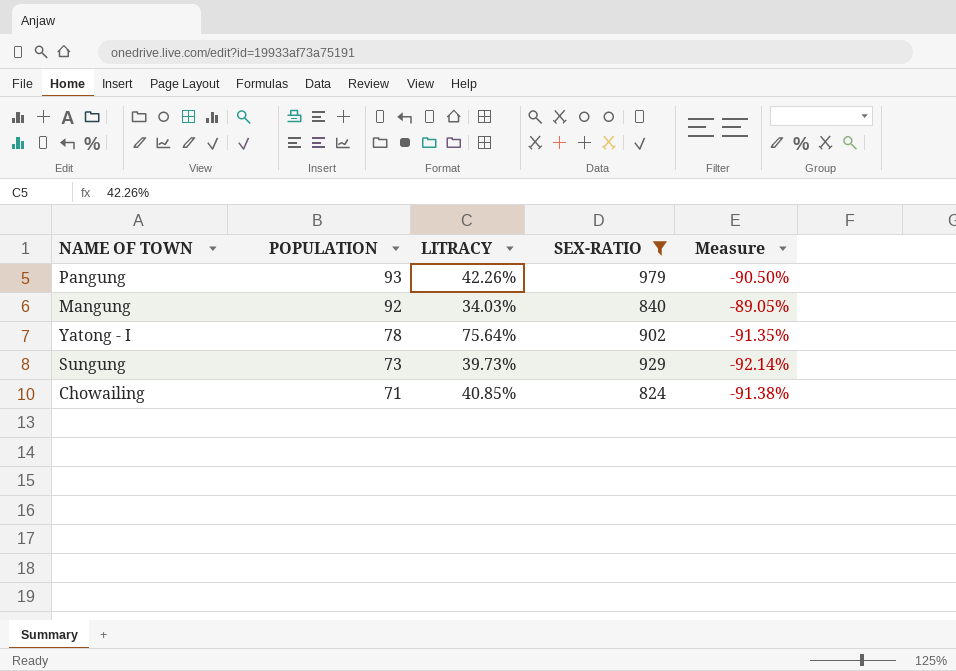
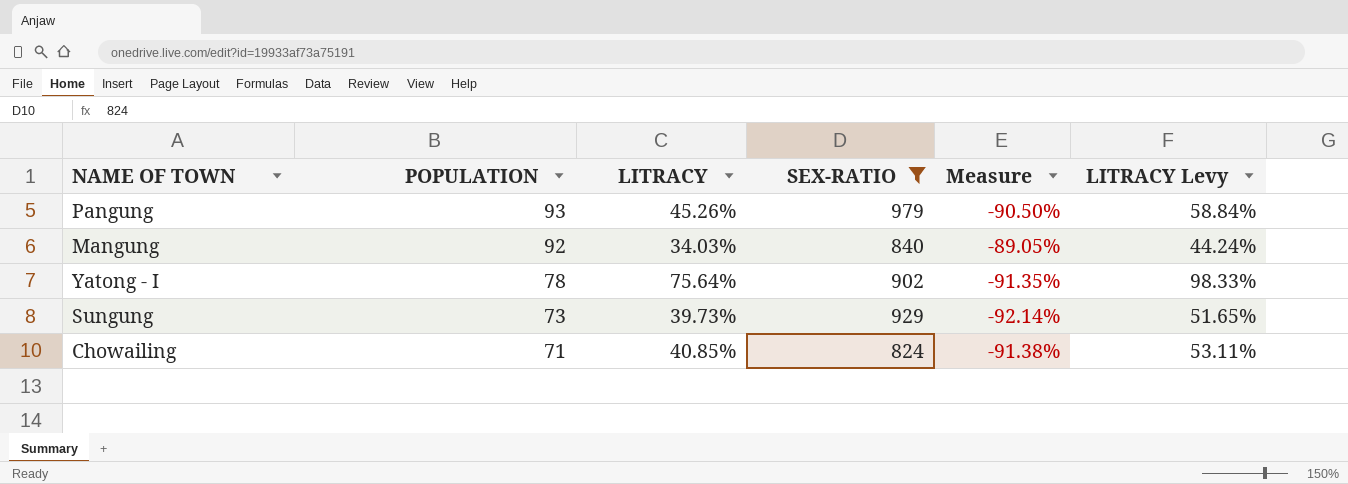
column LITRACY Levy | formula: none -> [LITRACY] * 1.3
Pangung | LITRACY: 42.26% -> 45.26%

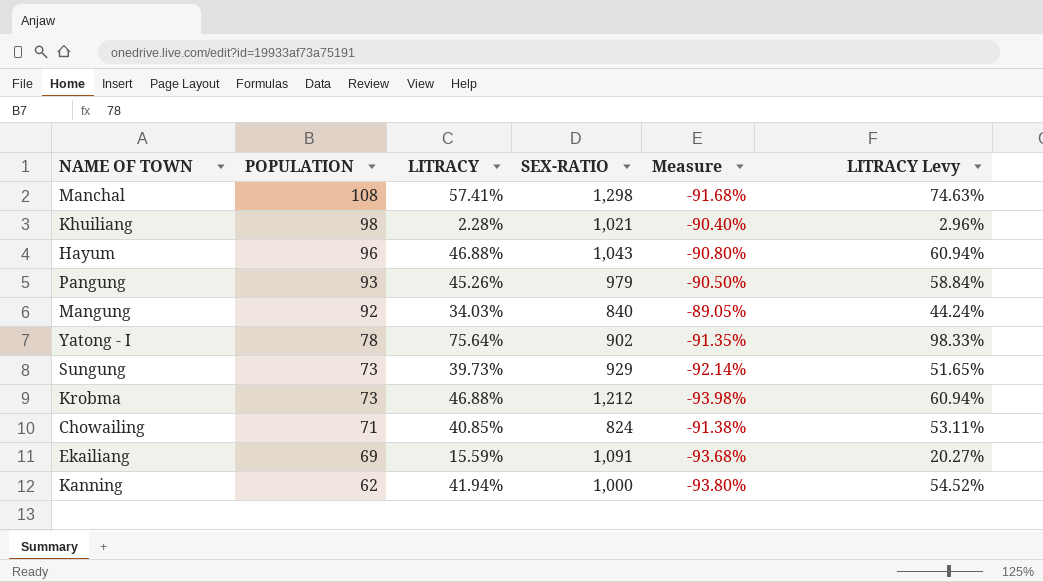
filter: SEX-RATIO <= 979 -> none

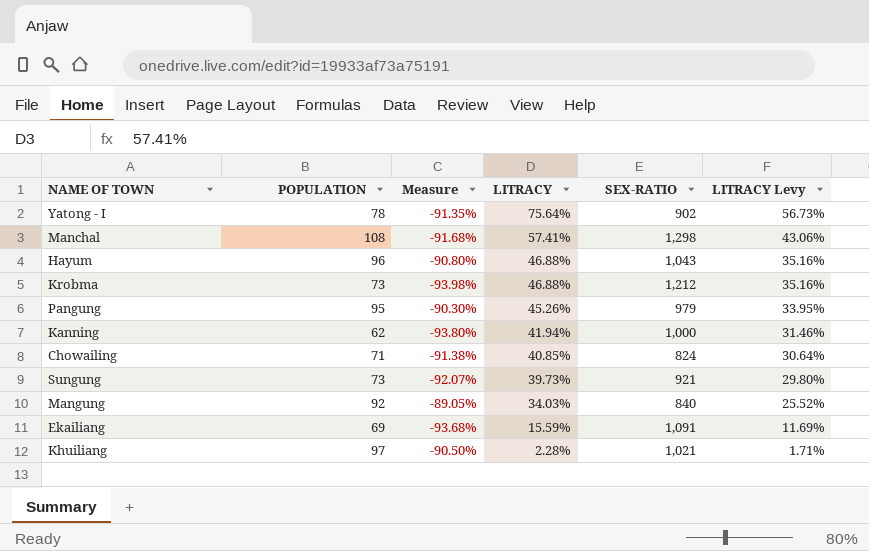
row order: POPULATION descending -> LITRACY descending
column Measure | position: 5 -> 3
column LITRACY Levy | formula: [LITRACY] * 1.3 -> [LITRACY] * 0.75
Pangung | POPULATION: 93 -> 95
Pangung | Measure: -90.50% -> -90.30%
Sungung | Measure: -92.14% -> -92.07%
Sungung | SEX-RATIO: 929 -> 921
Khuiliang | POPULATION: 98 -> 97
Khuiliang | Measure: -90.40% -> -90.50%

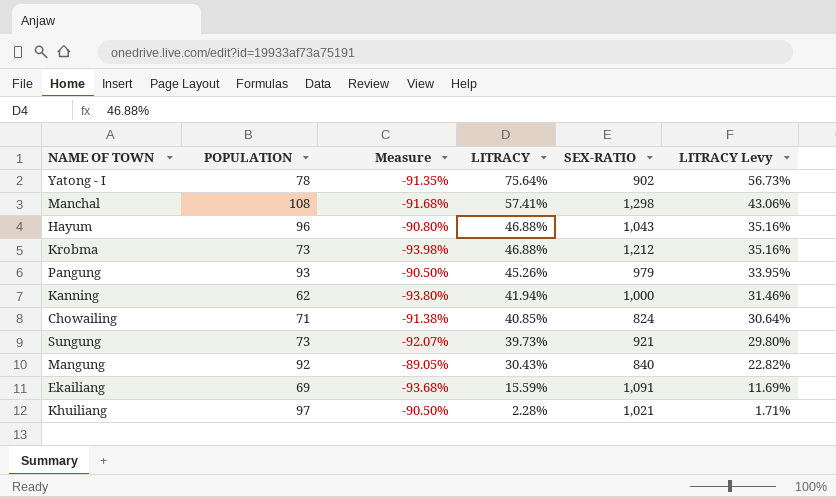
Pangung | POPULATION: 95 -> 93
Pangung | Measure: -90.30% -> -90.50%
Mangung | LITRACY: 34.03% -> 30.43%
Mangung | LITRACY Levy: 25.52% -> 22.82%

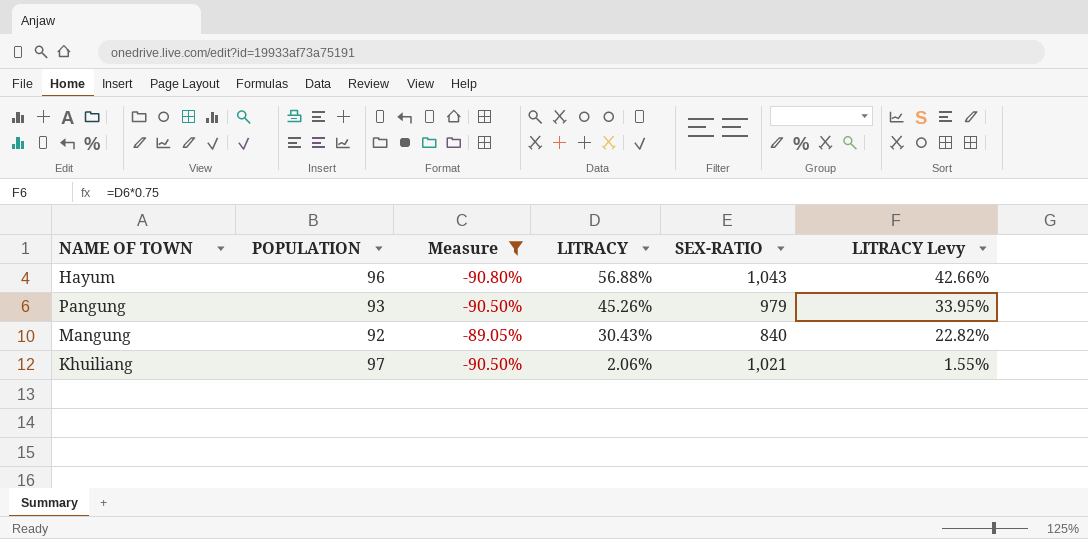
filter: none -> Measure >= -90.80%
Hayum | LITRACY: 46.88% -> 56.88%
Hayum | LITRACY Levy: 35.16% -> 42.66%
Khuiliang | LITRACY: 2.28% -> 2.06%
Khuiliang | LITRACY Levy: 1.71% -> 1.55%

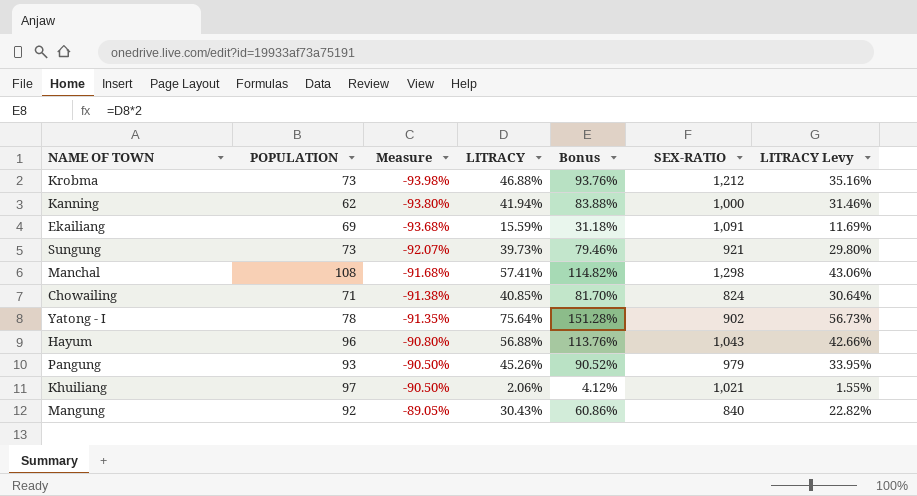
filter: Measure >= -90.80% -> none
row order: LITRACY descending -> Measure ascending
column Bonus | formula: none -> [LITRACY] * 2

